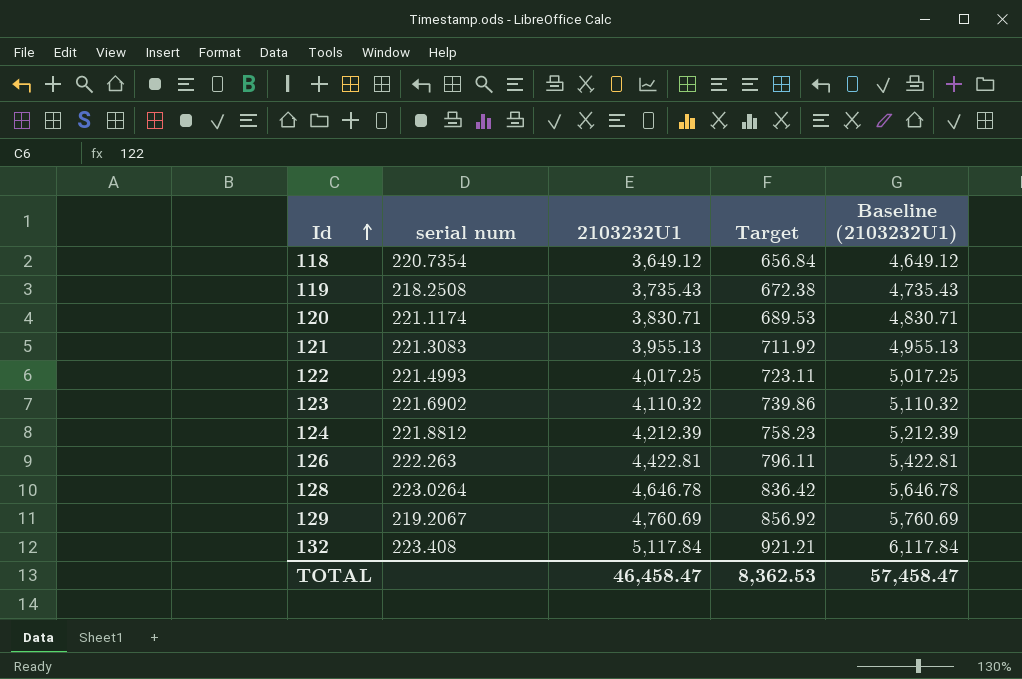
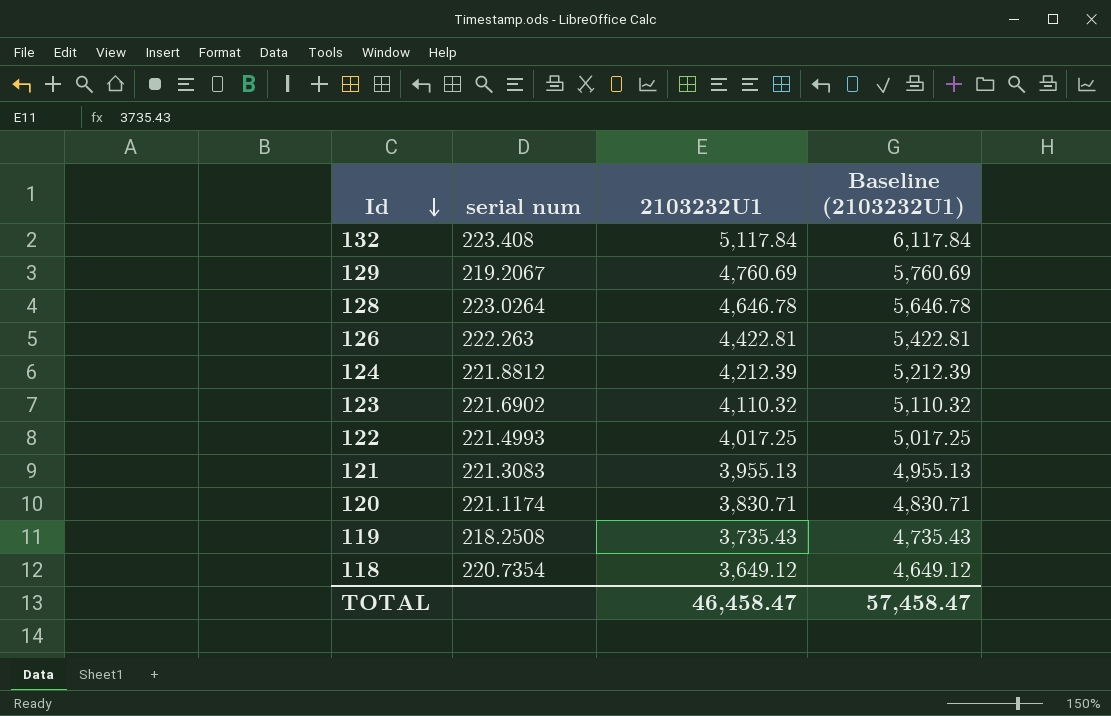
row order: Id ascending -> Id descending
column Target | formula: [2103232U1] * 0.18 -> none

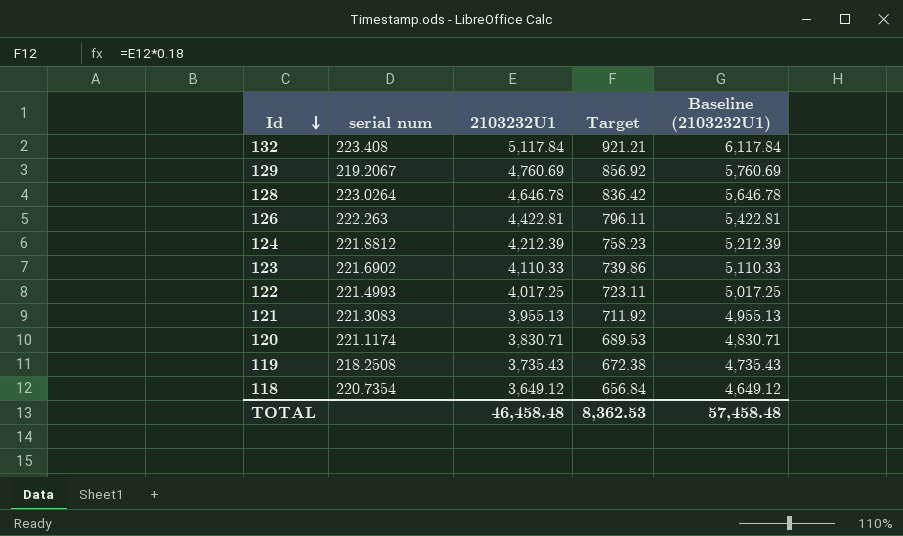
column Target | formula: none -> [2103232U1] * 0.18
123 | 2103232U1: 4,110.32 -> 4,110.33
123 | Baseline (2103232U1): 5,110.32 -> 5,110.33
TOTAL | 2103232U1: 46,458.47 -> 46,458.48
TOTAL | Baseline (2103232U1): 57,458.47 -> 57,458.48

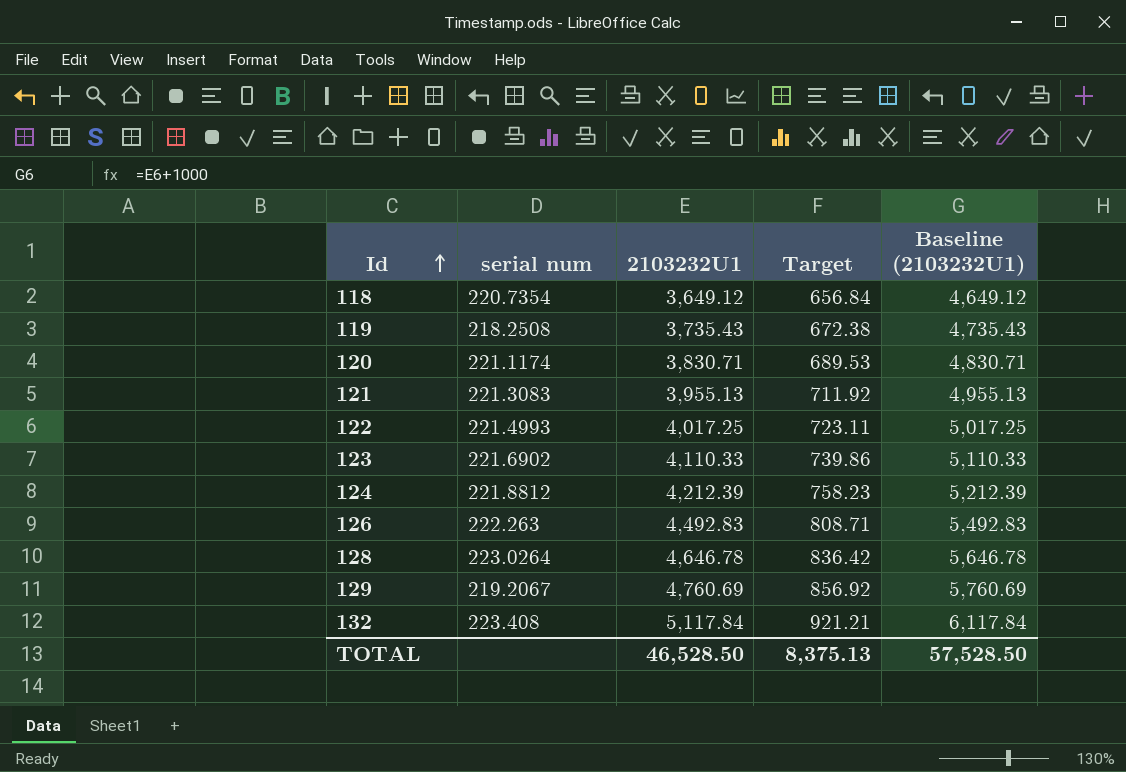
row order: Id descending -> Id ascending
126 | 2103232U1: 4,422.81 -> 4,492.83
126 | Target: 796.11 -> 808.71
126 | Baseline (2103232U1): 5,422.81 -> 5,492.83
TOTAL | 2103232U1: 46,458.48 -> 46,528.50
TOTAL | Target: 8,362.53 -> 8,375.13
TOTAL | Baseline (2103232U1): 57,458.48 -> 57,528.50

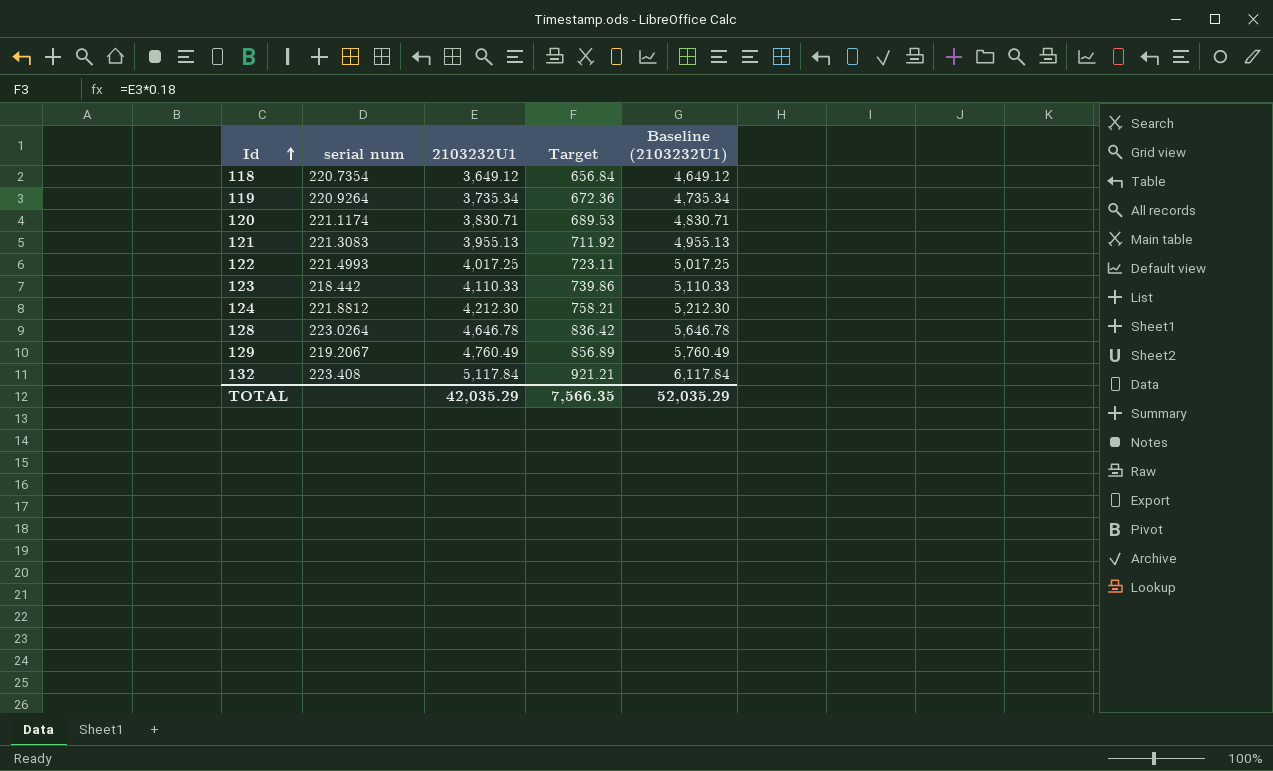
row 126: 222.263 | 4,492.83 | 808.71 | 5,492.83 -> none
119 | serial num: 218.2508 -> 220.9264
119 | 2103232U1: 3,735.43 -> 3,735.34
119 | Target: 672.38 -> 672.36
119 | Baseline (2103232U1): 4,735.43 -> 4,735.34
123 | serial num: 221.6902 -> 218.442
124 | 2103232U1: 4,212.39 -> 4,212.30
124 | Target: 758.23 -> 758.21
124 | Baseline (2103232U1): 5,212.39 -> 5,212.30
129 | 2103232U1: 4,760.69 -> 4,760.49
129 | Target: 856.92 -> 856.89
129 | Baseline (2103232U1): 5,760.69 -> 5,760.49
TOTAL | 2103232U1: 46,528.50 -> 42,035.29
TOTAL | Target: 8,375.13 -> 7,566.35
TOTAL | Baseline (2103232U1): 57,528.50 -> 52,035.29

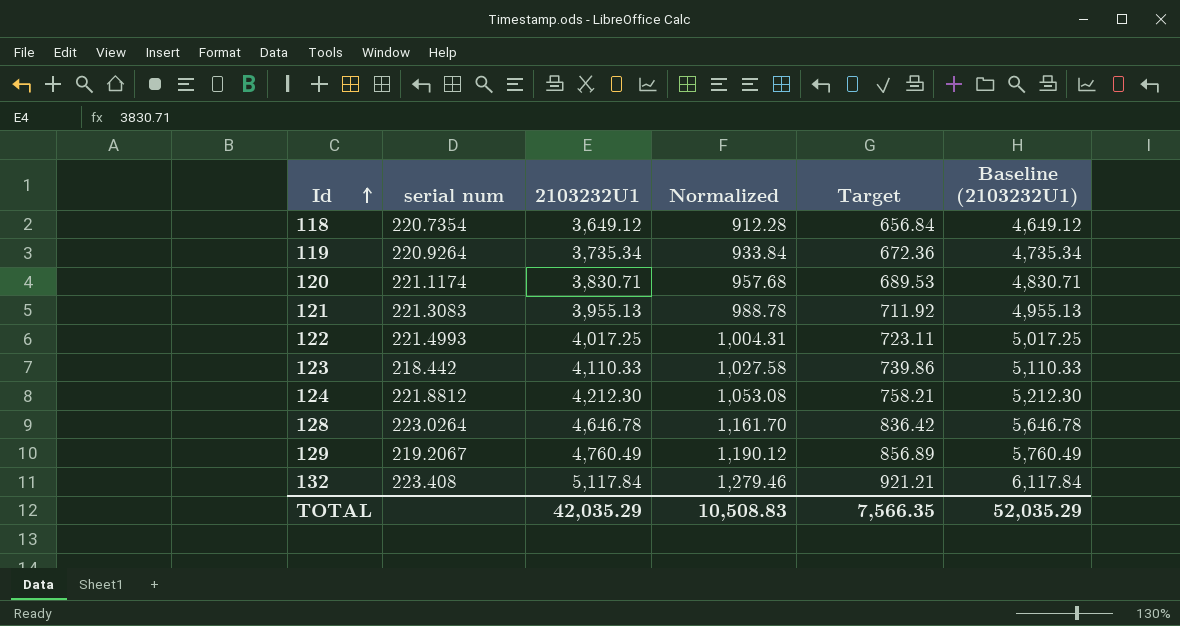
column Normalized | formula: none -> [2103232U1] * 0.25

